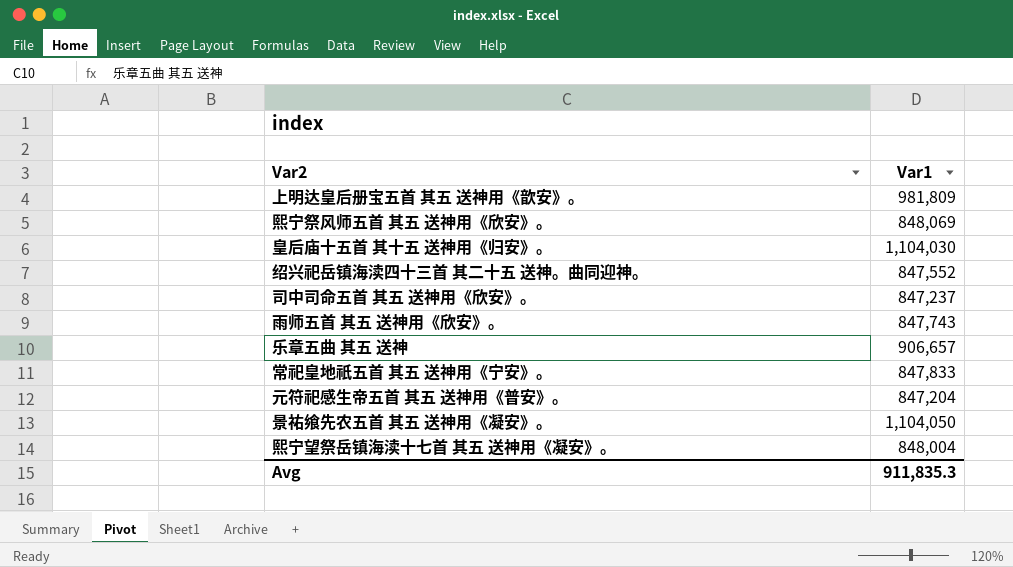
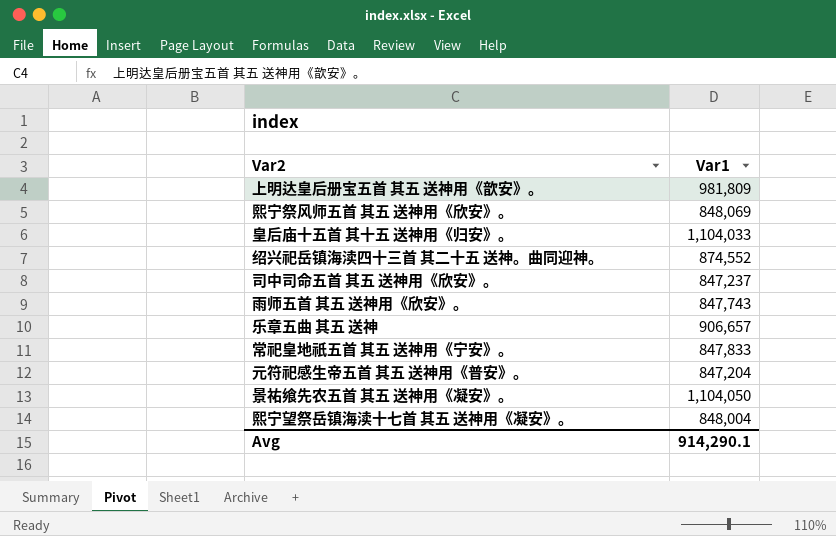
皇后庙十五首 其十五 送神用《归安》。 | Var1: 1,104,030 -> 1,104,033
绍兴祀岳镇海渎四十三首 其二十五 送神。曲同迎神。 | Var1: 847,552 -> 874,552
Avg | Var1: 911,835.3 -> 914,290.1

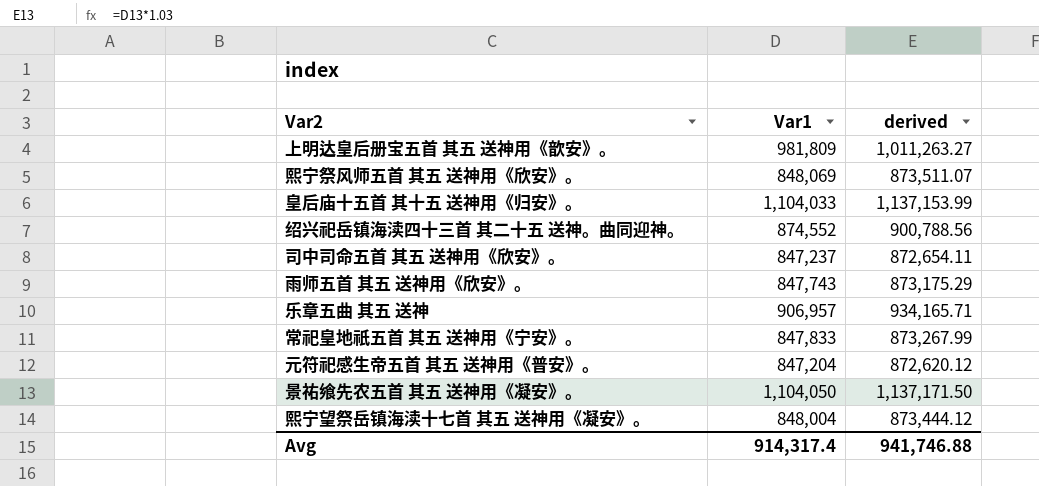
column derived | formula: none -> [Var1] * 1.03
乐章五曲 其五 送神 | Var1: 906,657 -> 906,957
Avg | Var1: 914,290.1 -> 914,317.4

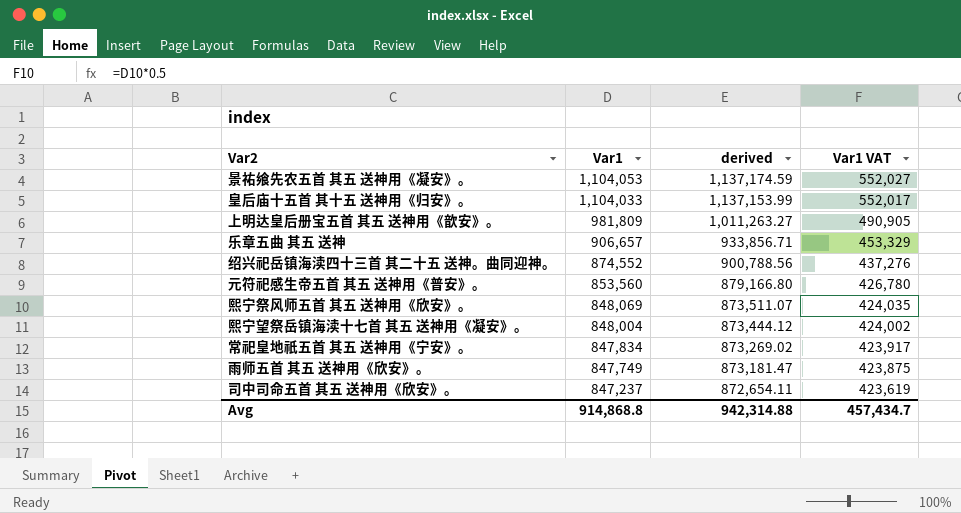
row order: none -> Var1 descending
column Var1 VAT | formula: none -> [Var1] * 0.5
景祐飨先农五首 其五 送神用《凝安》。 | Var1: 1,104,050 -> 1,104,053
景祐飨先农五首 其五 送神用《凝安》。 | derived: 1,137,171.50 -> 1,137,174.59
乐章五曲 其五 送神 | Var1: 906,957 -> 906,657
乐章五曲 其五 送神 | derived: 934,165.71 -> 933,856.71
元符祀感生帝五首 其五 送神用《普安》。 | Var1: 847,204 -> 853,560
元符祀感生帝五首 其五 送神用《普安》。 | derived: 872,620.12 -> 879,166.80
常祀皇地祇五首 其五 送神用《宁安》。 | Var1: 847,833 -> 847,834
常祀皇地祇五首 其五 送神用《宁安》。 | derived: 873,267.99 -> 873,269.02
雨师五首 其五 送神用《欣安》。 | Var1: 847,743 -> 847,749
雨师五首 其五 送神用《欣安》。 | derived: 873,175.29 -> 873,181.47
Avg | Var1: 914,317.4 -> 914,868.8
Avg | derived: 941,746.88 -> 942,314.88

